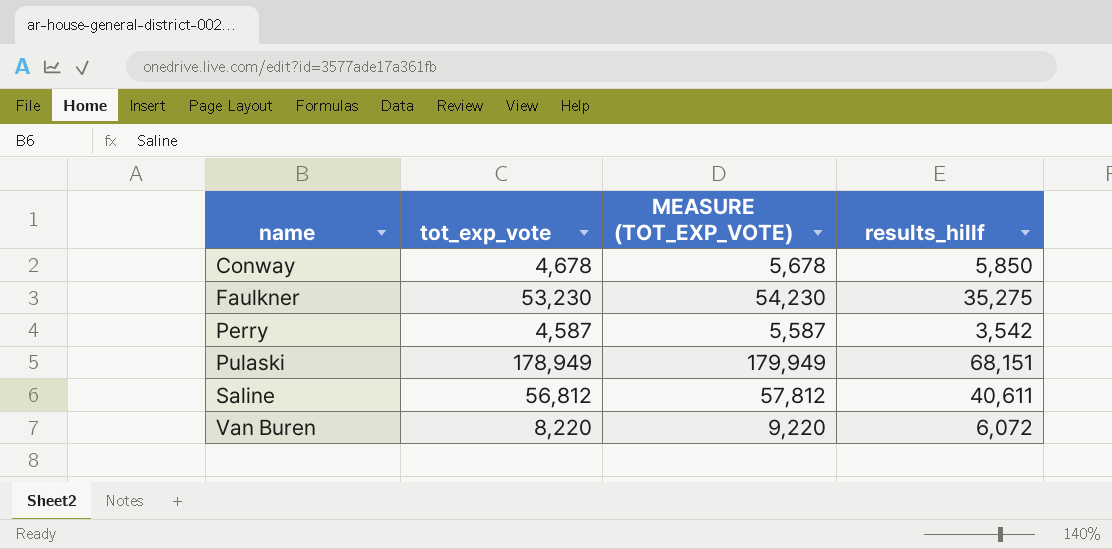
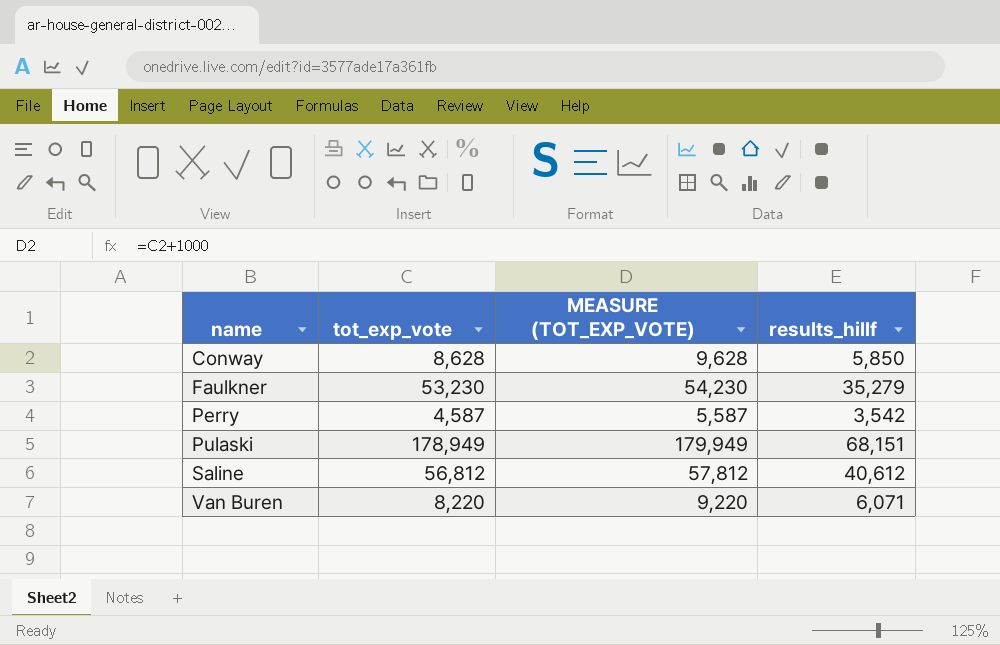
Conway | tot_exp_vote: 4,678 -> 8,628
Conway | MEASURE (TOT_EXP_VOTE): 5,678 -> 9,628
Faulkner | results_hillf: 35,275 -> 35,279
Saline | results_hillf: 40,611 -> 40,612
Van Buren | results_hillf: 6,072 -> 6,071

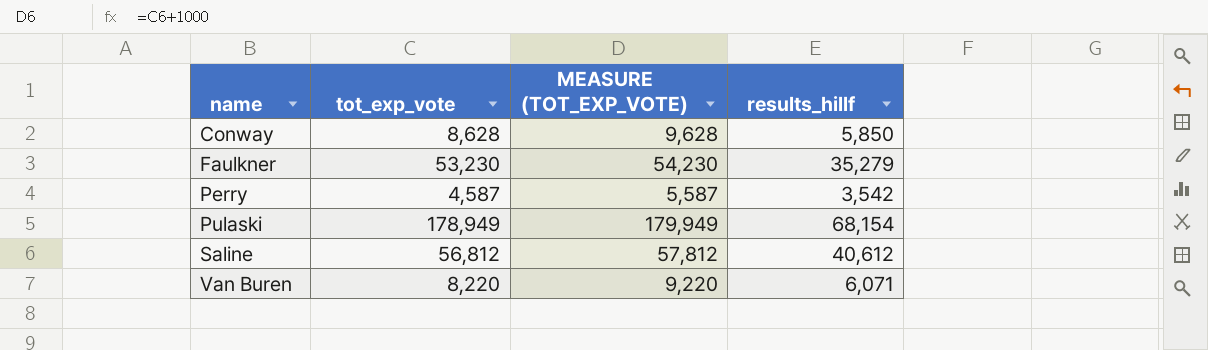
Pulaski | results_hillf: 68,151 -> 68,154

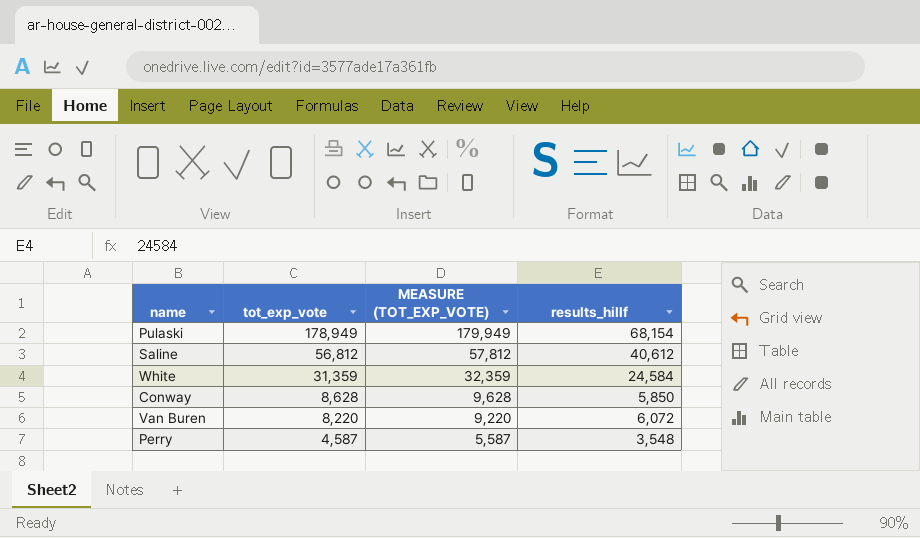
row order: name ascending -> tot_exp_vote descending
row Faulkner: 53,230 | 54,230 | 35,279 -> none
row White: none -> 31,359 | 32,359 | 24,584
Van Buren | results_hillf: 6,071 -> 6,072
Perry | results_hillf: 3,542 -> 3,548

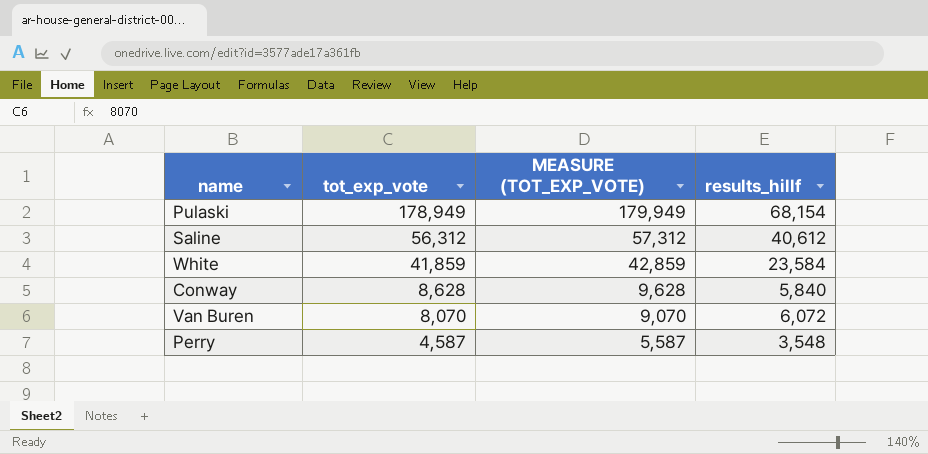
Saline | tot_exp_vote: 56,812 -> 56,312
Saline | MEASURE (TOT_EXP_VOTE): 57,812 -> 57,312
White | tot_exp_vote: 31,359 -> 41,859
White | MEASURE (TOT_EXP_VOTE): 32,359 -> 42,859
White | results_hillf: 24,584 -> 23,584
Conway | results_hillf: 5,850 -> 5,840
Van Buren | tot_exp_vote: 8,220 -> 8,070
Van Buren | MEASURE (TOT_EXP_VOTE): 9,220 -> 9,070

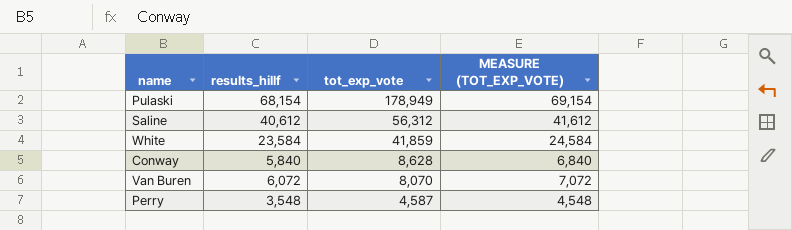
column results_hillf | position: 4 -> 2
column MEASURE (TOT_EXP_VOTE) | formula: [tot_exp_vote] + 1000 -> [results_hillf] + 1000

